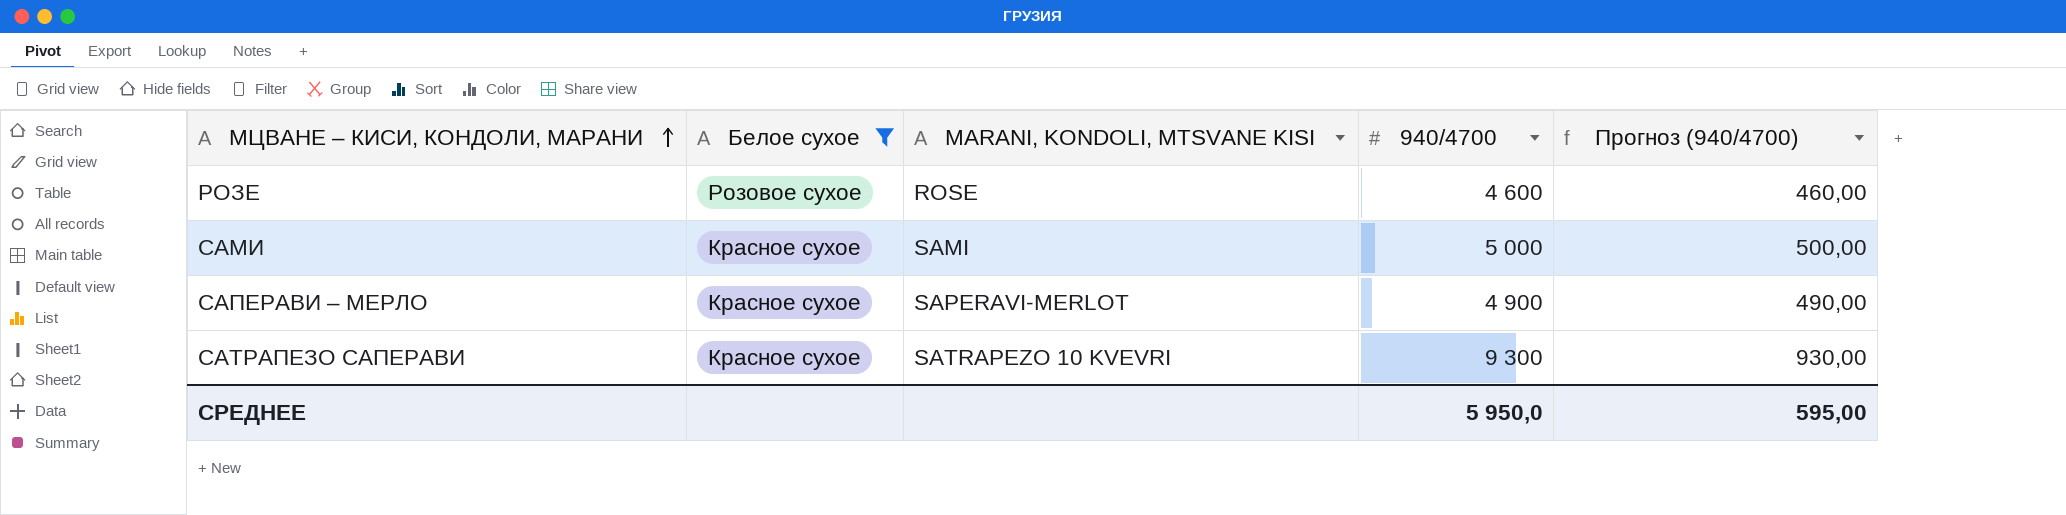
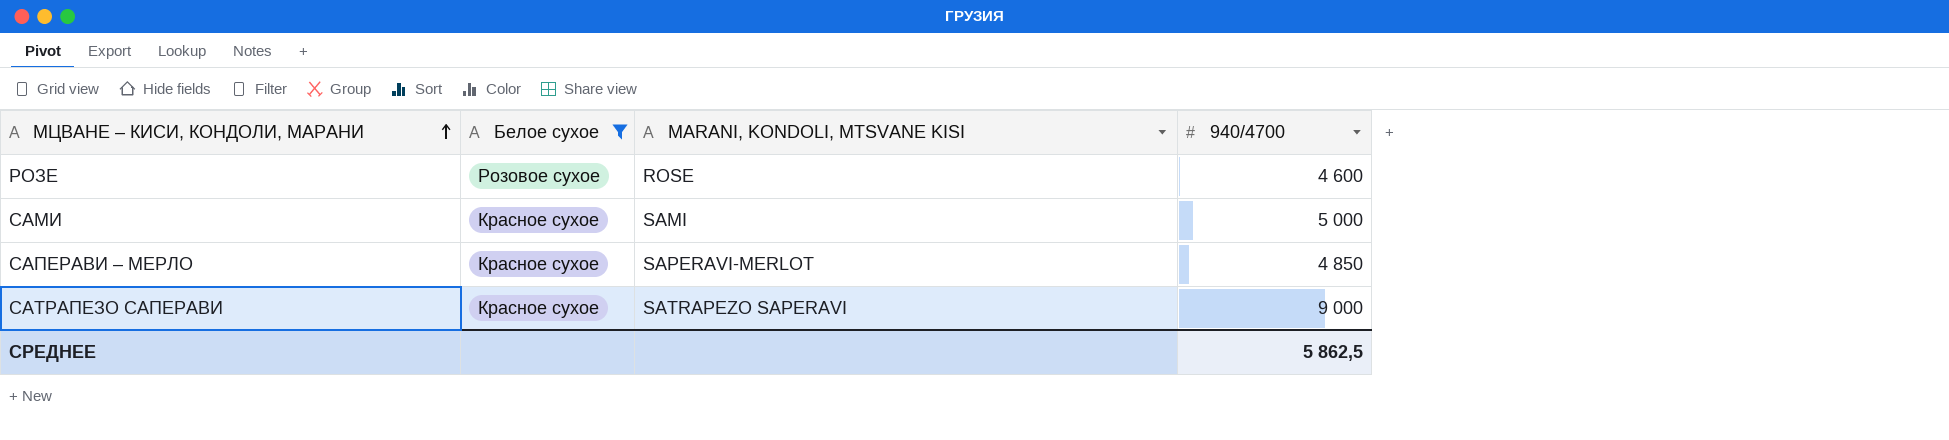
column Прогноз (940/4700) | formula: [940/4700] * 0,1 -> none
САПЕРАВИ – МЕРЛО | 940/4700: 4 900 -> 4 850
САТРАПЕЗО САПЕРАВИ | MARANI, KONDOLI, MTSVANE KISI: SATRAPEZO 10 KVEVRI -> SATRAPEZO SAPERAVI
САТРАПЕЗО САПЕРАВИ | 940/4700: 9 300 -> 9 000
СРЕДНЕЕ | 940/4700: 5 950,0 -> 5 862,5

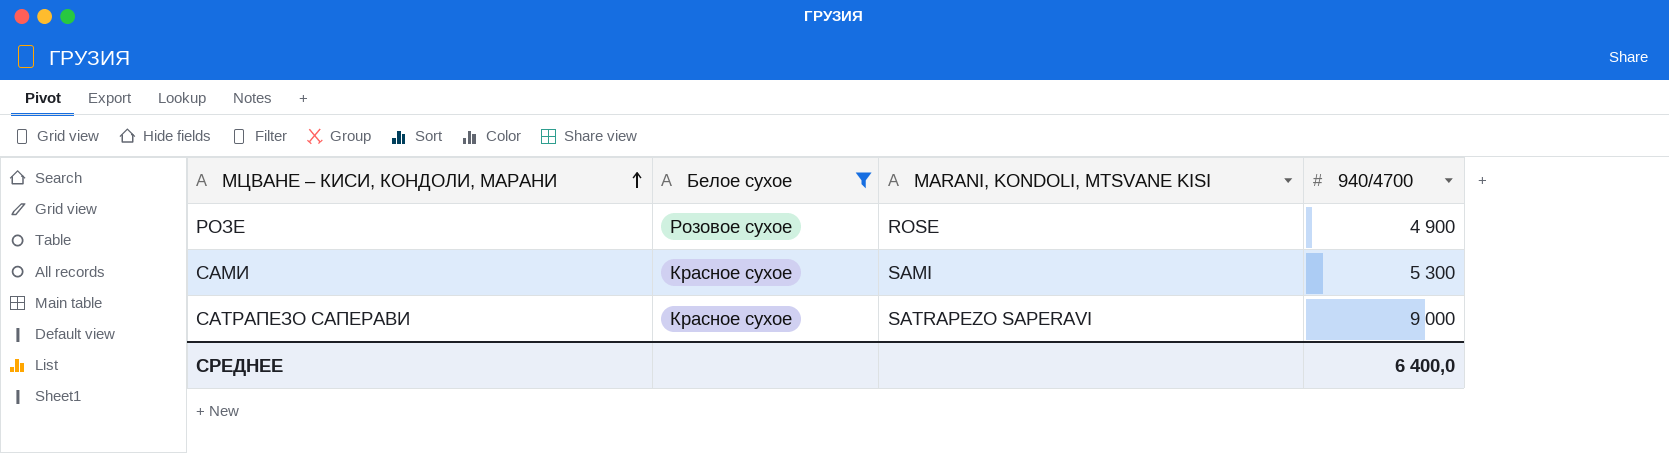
row САПЕРАВИ – МЕРЛО: Красное сухое | SAPERAVI-MERLOT | 4 850 -> none
РОЗЕ | 940/4700: 4 600 -> 4 900
САМИ | 940/4700: 5 000 -> 5 300
СРЕДНЕЕ | 940/4700: 5 862,5 -> 6 400,0

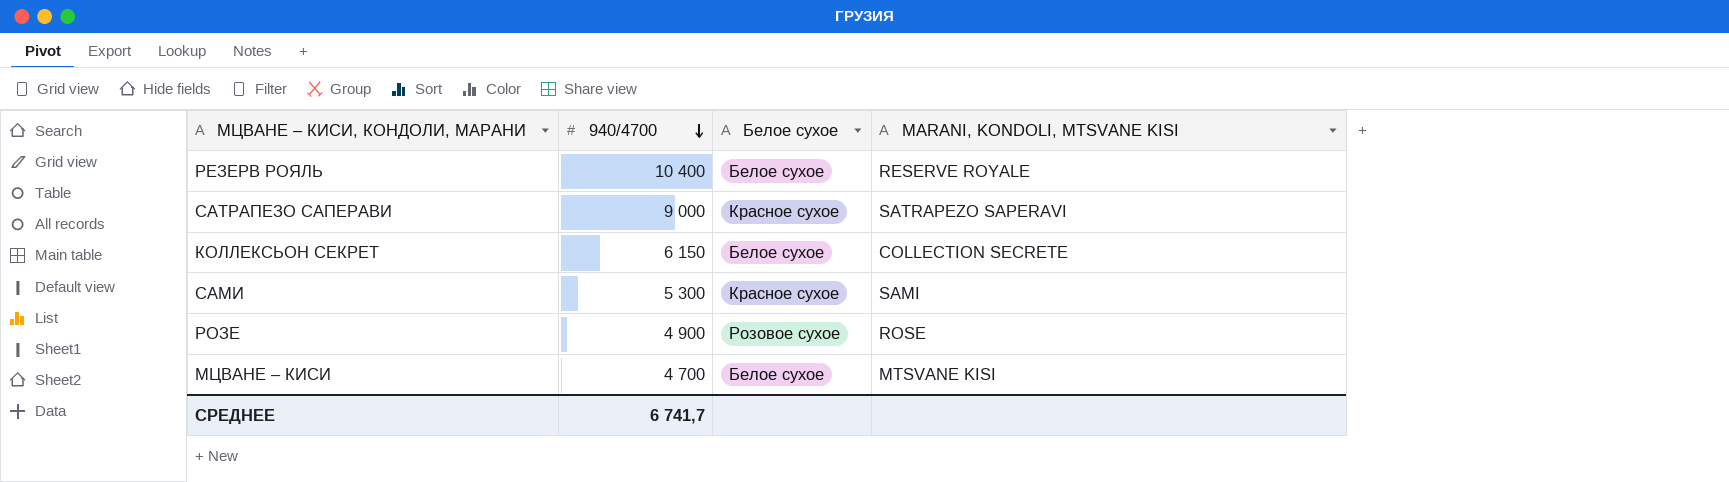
filter: Белое сухое != Белое сухое -> none
row order: МЦВАНЕ – КИСИ, КОНДОЛИ, МАРАНИ ascending -> 940/4700 descending
column 940/4700 | position: 4 -> 2
СРЕДНЕЕ | 940/4700: 6 400,0 -> 6 741,7

